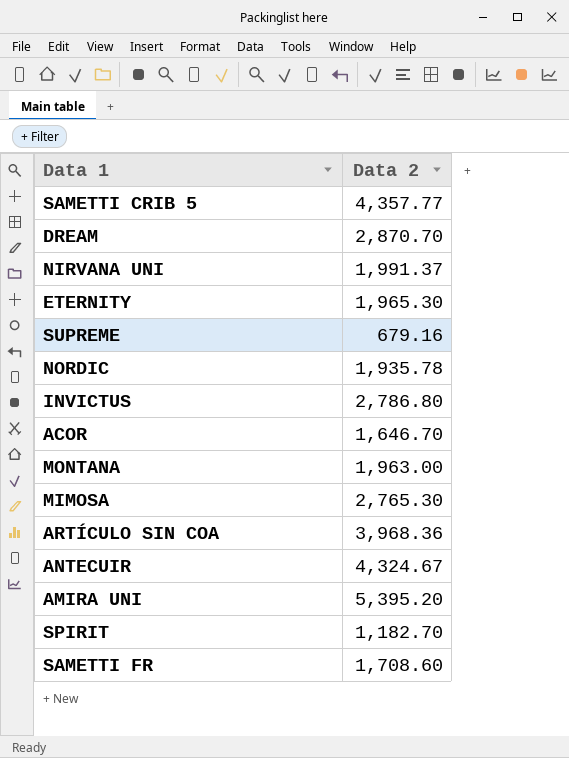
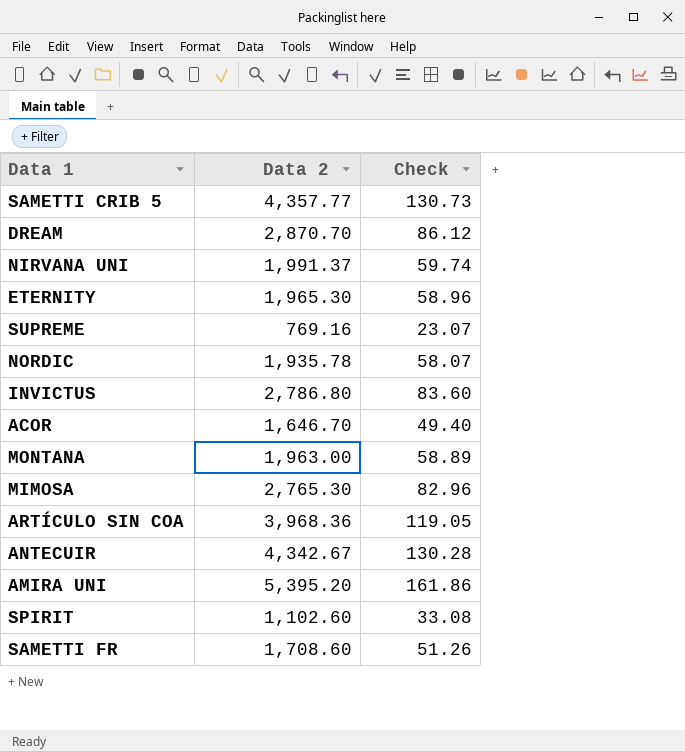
column Check | formula: none -> [Data 2] * 0.03
SUPREME | Data 2: 679.16 -> 769.16
ANTECUIR | Data 2: 4,324.67 -> 4,342.67
SPIRIT | Data 2: 1,182.70 -> 1,102.60

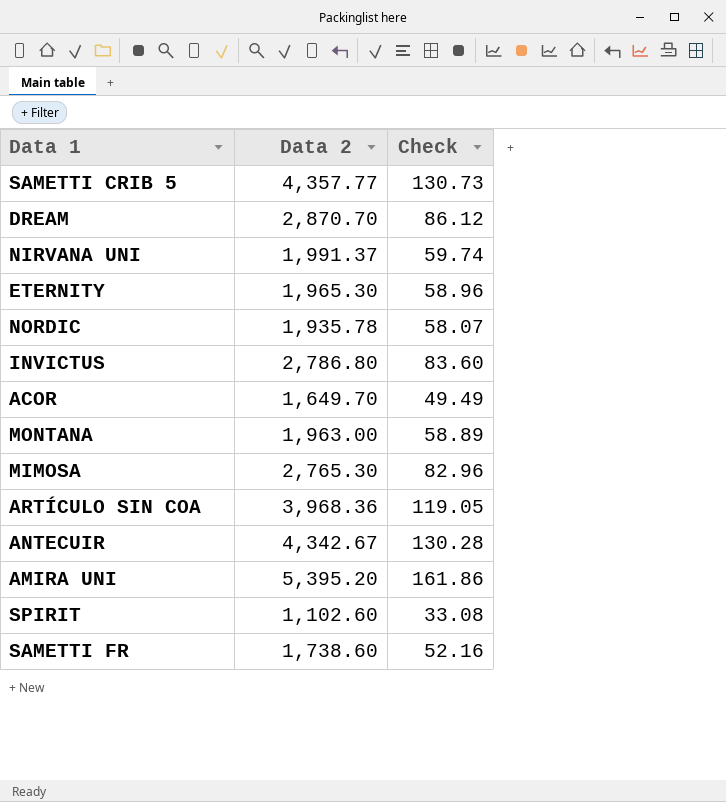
row SUPREME: 769.16 | 23.07 -> none
ACOR | Data 2: 1,646.70 -> 1,649.70
ACOR | Check: 49.40 -> 49.49
SAMETTI FR | Data 2: 1,708.60 -> 1,738.60
SAMETTI FR | Check: 51.26 -> 52.16

